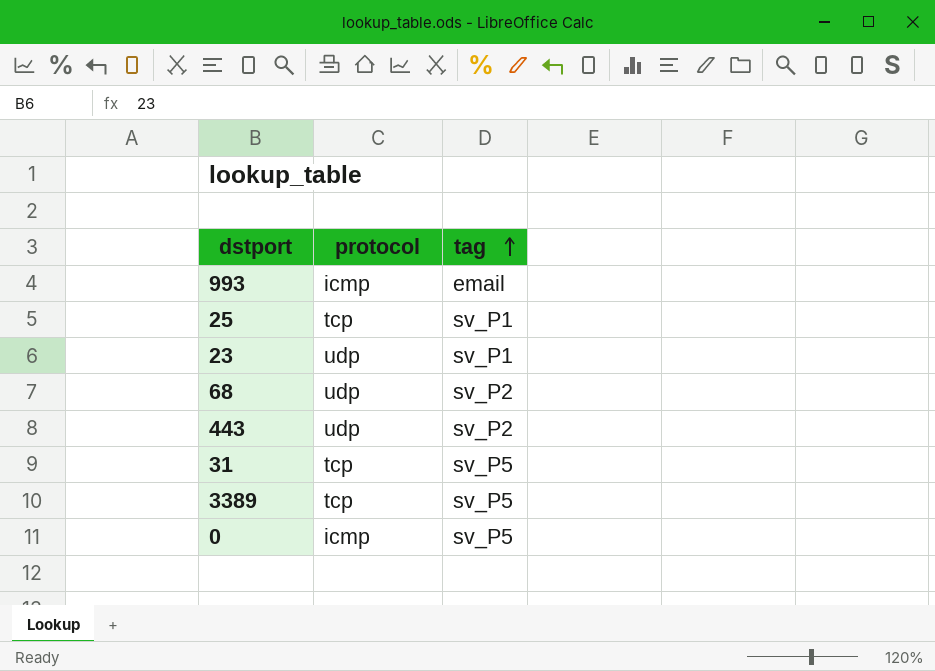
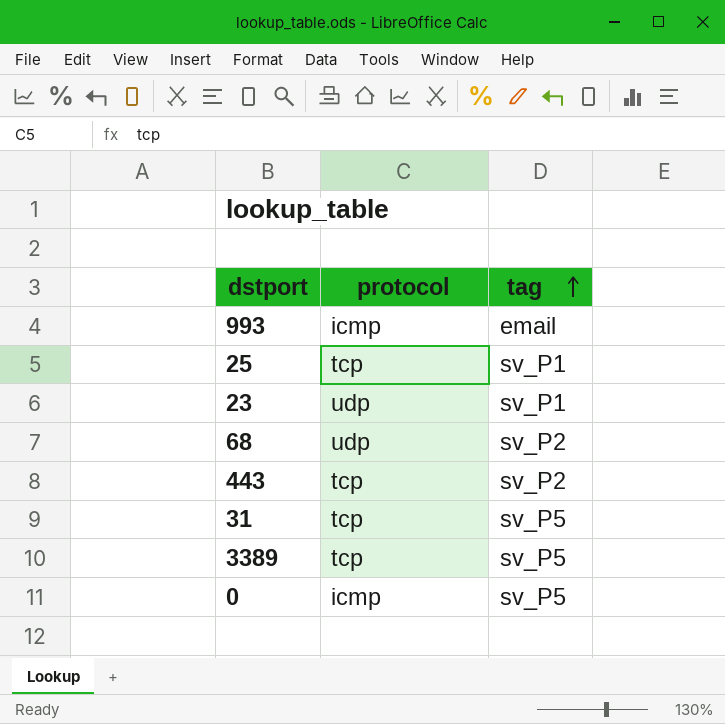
443 | protocol: udp -> tcp

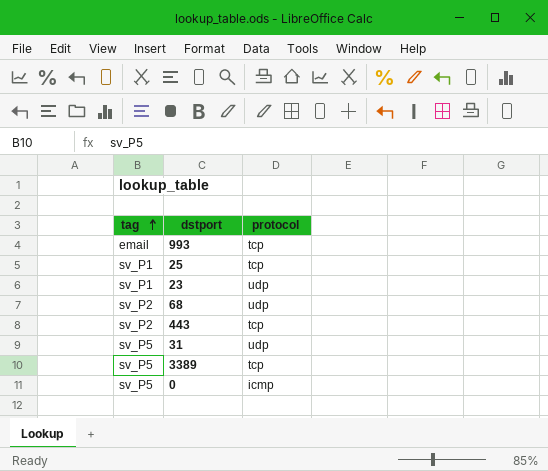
column tag | position: 3 -> 1
993 | protocol: icmp -> tcp
31 | protocol: tcp -> udp

